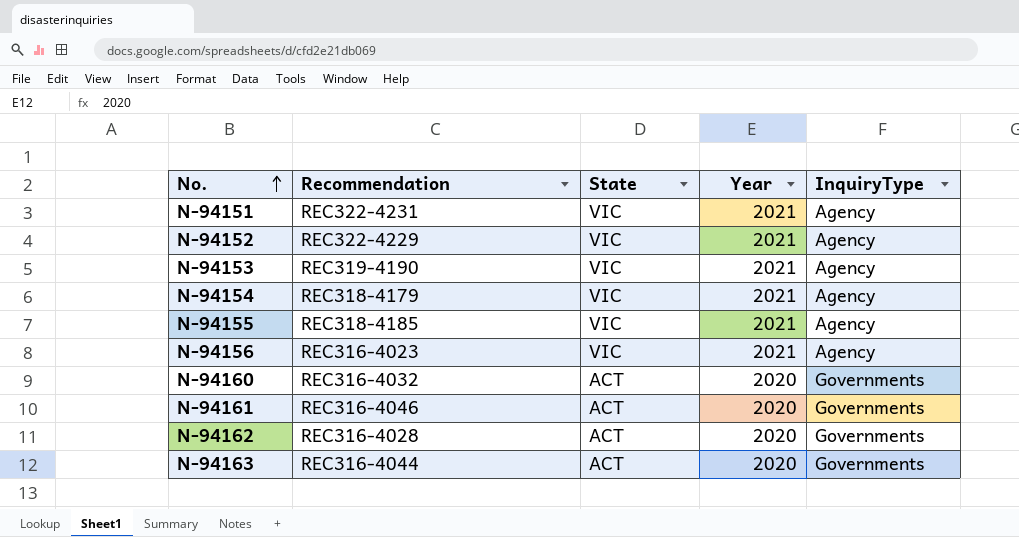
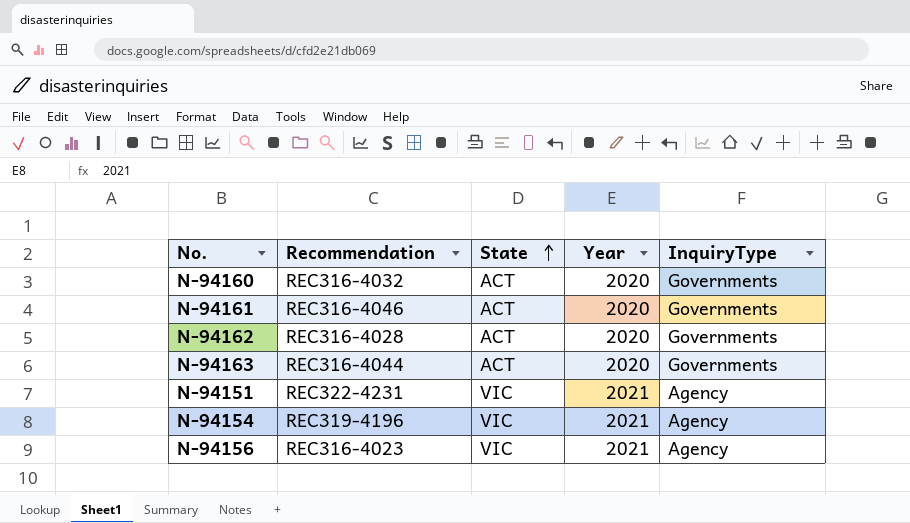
row order: No. ascending -> State ascending
row N-94152: REC322-4229 | VIC | 2021 | Agency -> none
row N-94153: REC319-4190 | VIC | 2021 | Agency -> none
row N-94155: REC318-4185 | VIC | 2021 | Agency -> none
N-94154 | Recommendation: REC318-4179 -> REC319-4196

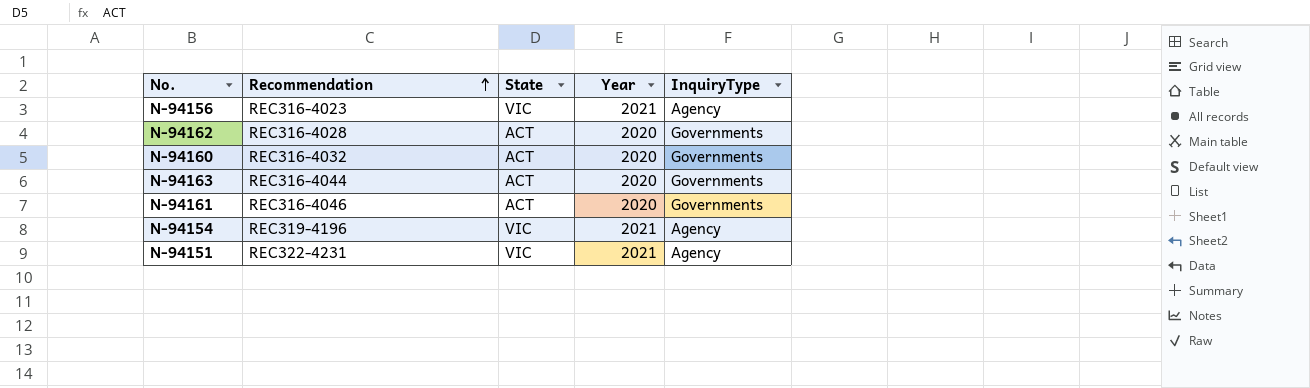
row order: State ascending -> Recommendation ascending

